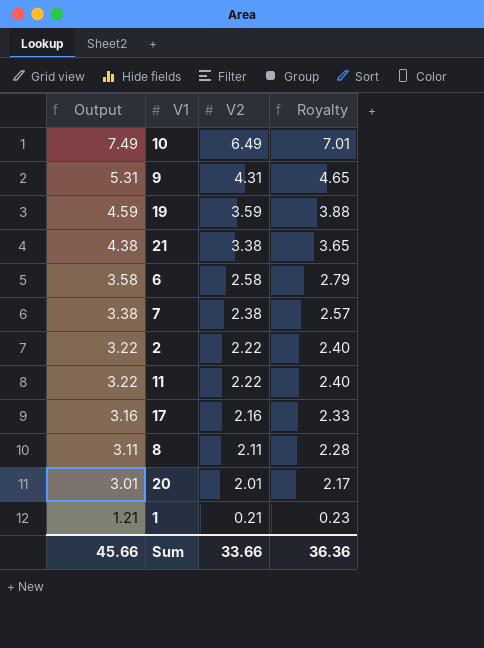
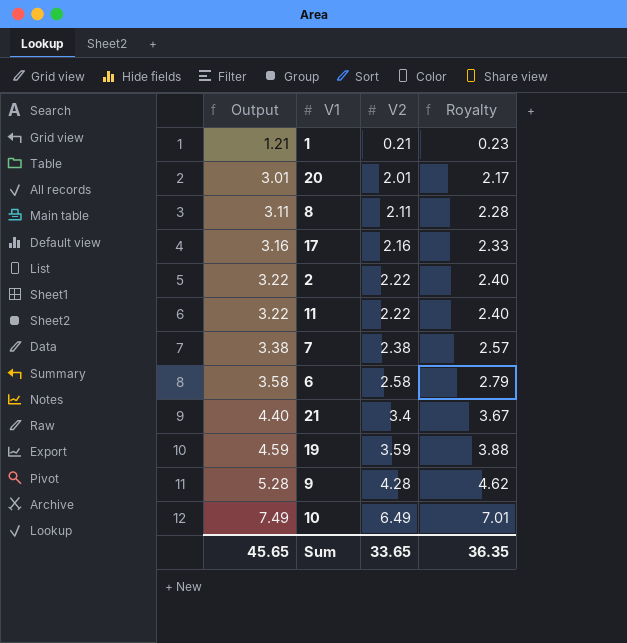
row order: Output descending -> Output ascending
21 | Output: 4.38 -> 4.40
21 | V2: 3.38 -> 3.4
21 | Royalty: 3.65 -> 3.67
9 | Output: 5.31 -> 5.28
9 | V2: 4.31 -> 4.28
9 | Royalty: 4.65 -> 4.62
Sum | Output: 45.66 -> 45.65
Sum | V2: 33.66 -> 33.65
Sum | Royalty: 36.36 -> 36.35

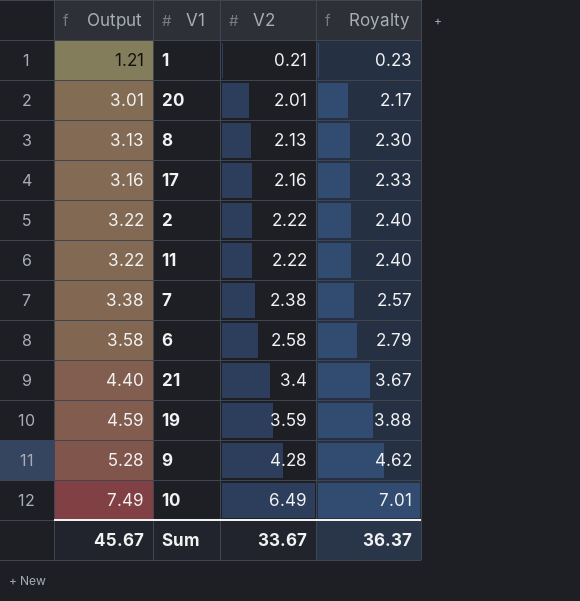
8 | Output: 3.11 -> 3.13
8 | V2: 2.11 -> 2.13
8 | Royalty: 2.28 -> 2.30
Sum | Output: 45.65 -> 45.67
Sum | V2: 33.65 -> 33.67
Sum | Royalty: 36.35 -> 36.37

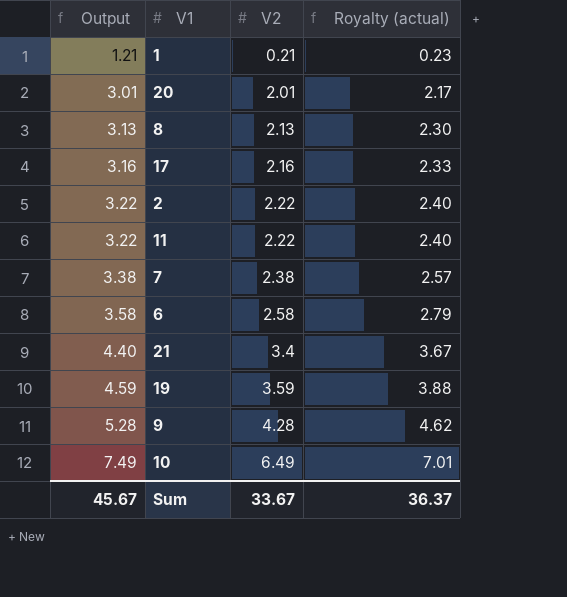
column name: Royalty -> Royalty (actual)

